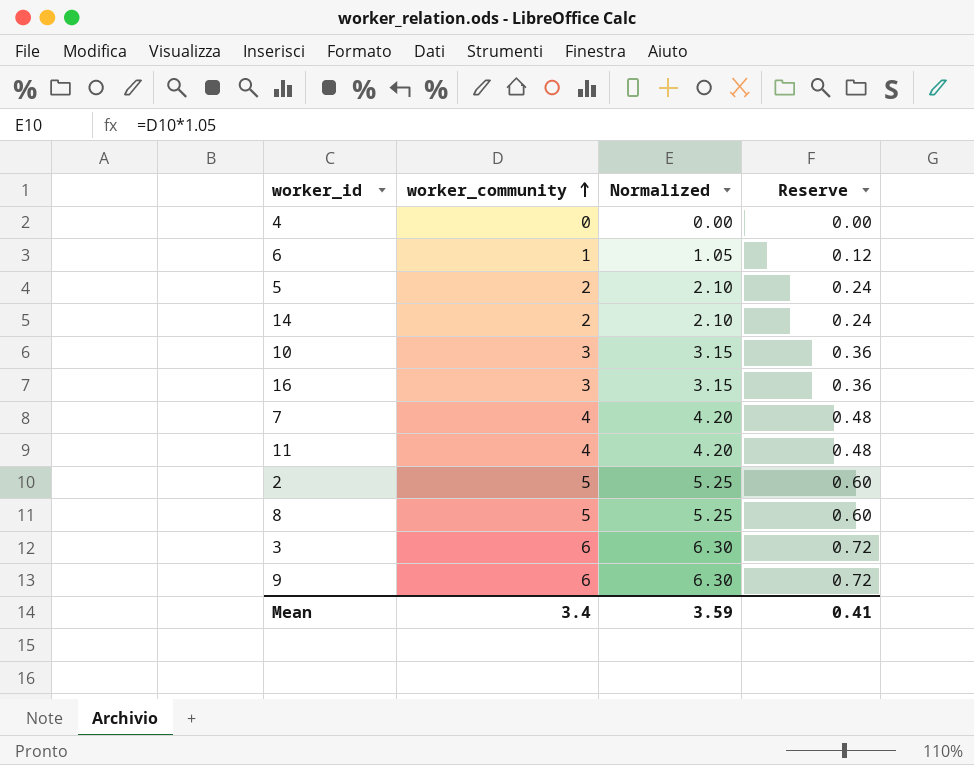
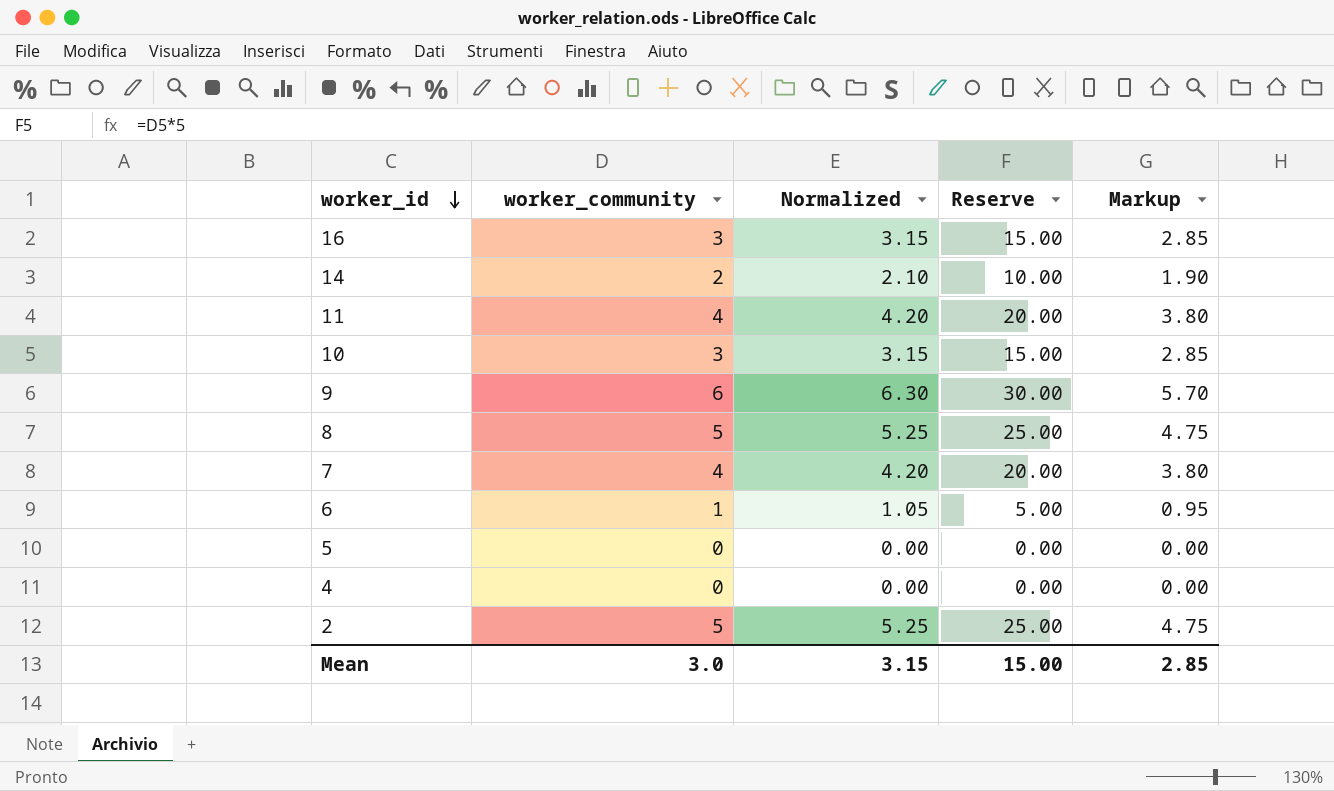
row order: worker_community ascending -> worker_id descending
column Reserve | formula: [worker_community] * 0.12 -> [worker_community] * 5
column Markup | formula: none -> [worker_community] * 0.95
row 3: 6 | 6.30 | 0.72 -> none
5 | worker_community: 2 -> 0
5 | Normalized: 2.10 -> 0.00
Mean | worker_community: 3.4 -> 3.0
Mean | Normalized: 3.59 -> 3.15
Mean | Reserve: 0.41 -> 15.00

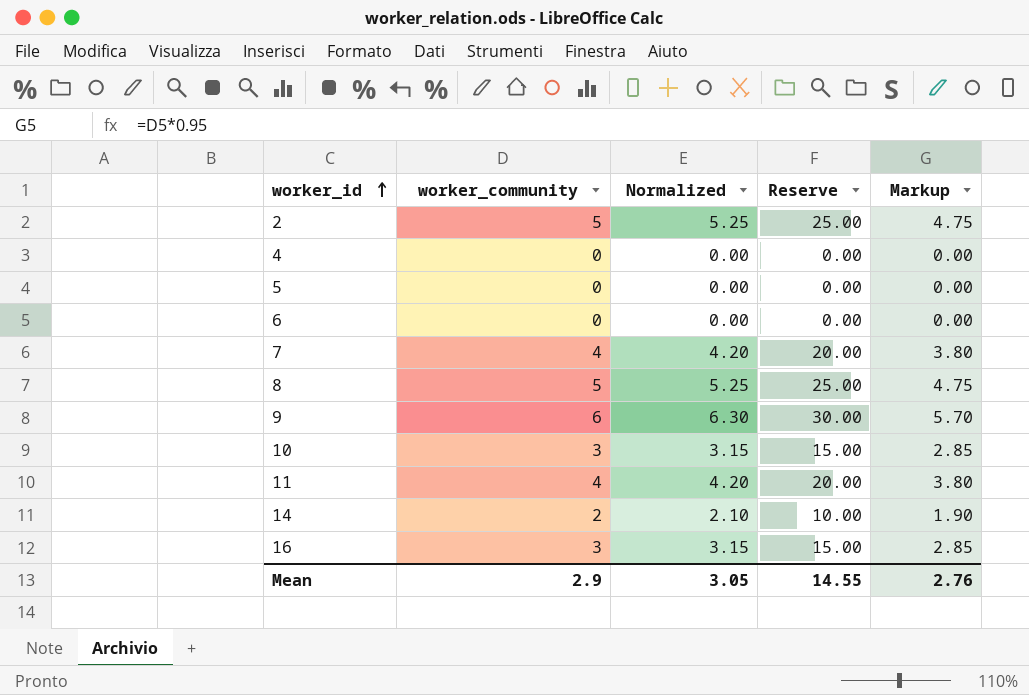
row order: worker_id descending -> worker_id ascending
6 | worker_community: 1 -> 0
6 | Normalized: 1.05 -> 0.00
6 | Reserve: 5.00 -> 0.00
6 | Markup: 0.95 -> 0.00
Mean | worker_community: 3.0 -> 2.9
Mean | Normalized: 3.15 -> 3.05
Mean | Reserve: 15.00 -> 14.55
Mean | Markup: 2.85 -> 2.76

